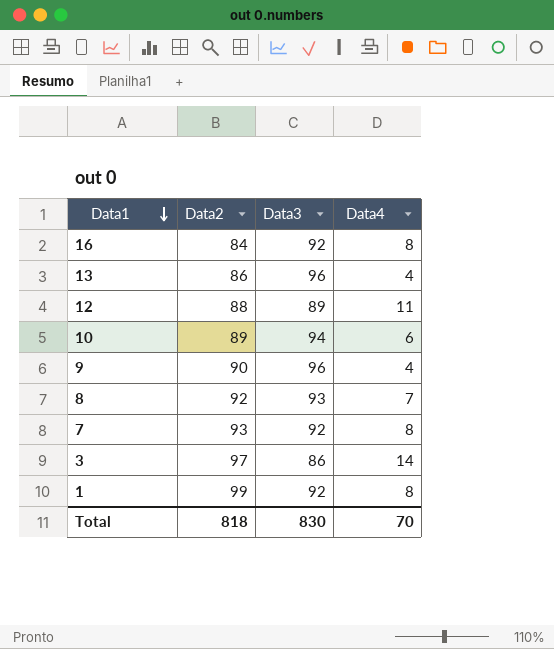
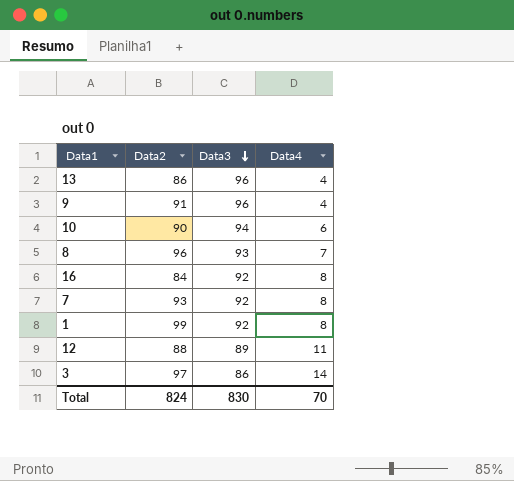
row order: Data1 descending -> Data3 descending
9 | Data2: 90 -> 91
10 | Data2: 89 -> 90
8 | Data2: 92 -> 96
Total | Data2: 818 -> 824

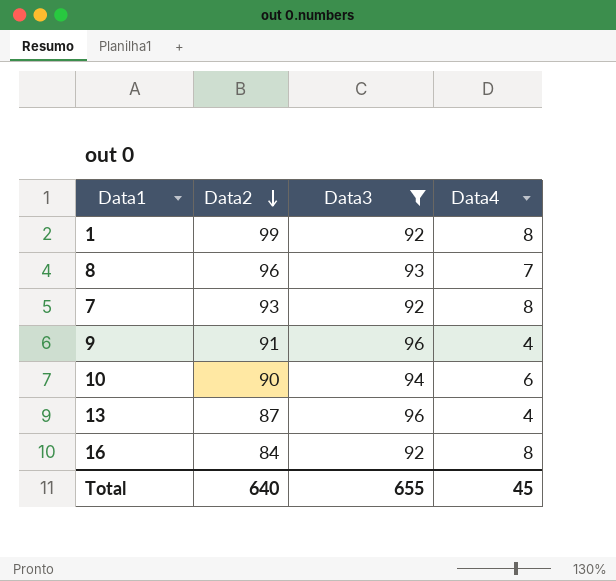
filter: none -> Data3 >= 92
row order: Data3 descending -> Data2 descending
13 | Data2: 86 -> 87
Total | Data2: 824 -> 640
Total | Data3: 830 -> 655
Total | Data4: 70 -> 45

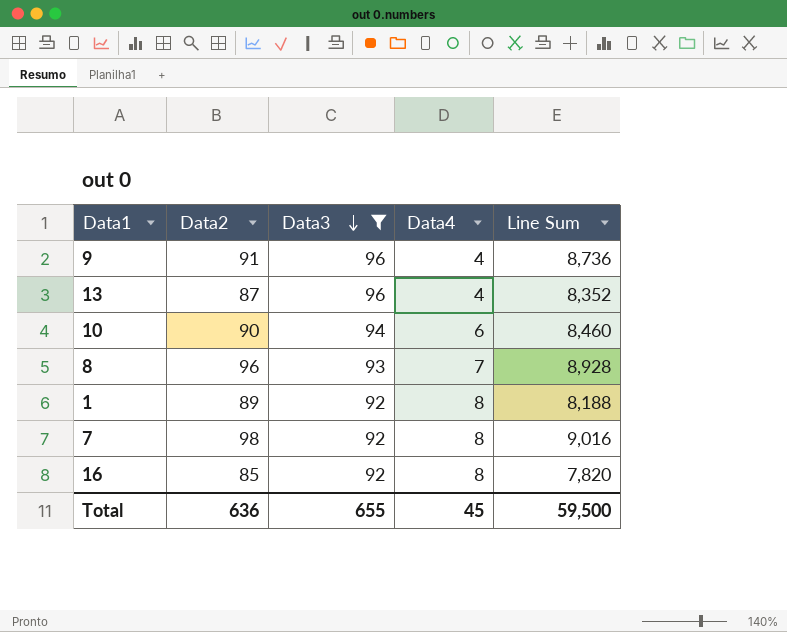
row order: Data2 descending -> Data3 descending
column Line Sum | formula: none -> [Data2] * [Data3]
1 | Data2: 99 -> 89
7 | Data2: 93 -> 98
16 | Data2: 84 -> 85
Total | Data2: 640 -> 636

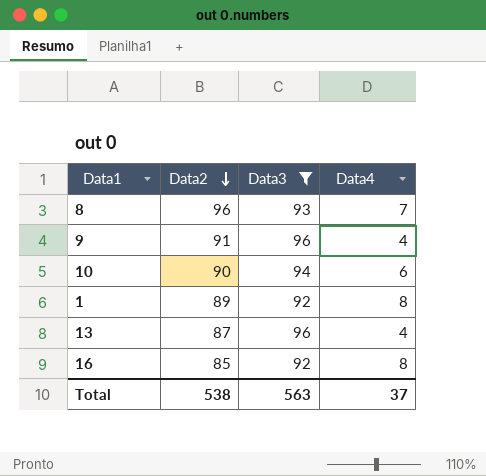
row order: Data3 descending -> Data2 descending
column Line Sum | formula: [Data2] * [Data3] -> none
row 7: 98 | 92 | 8 | 9,016 -> none
Total | Data2: 636 -> 538
Total | Data3: 655 -> 563
Total | Data4: 45 -> 37

